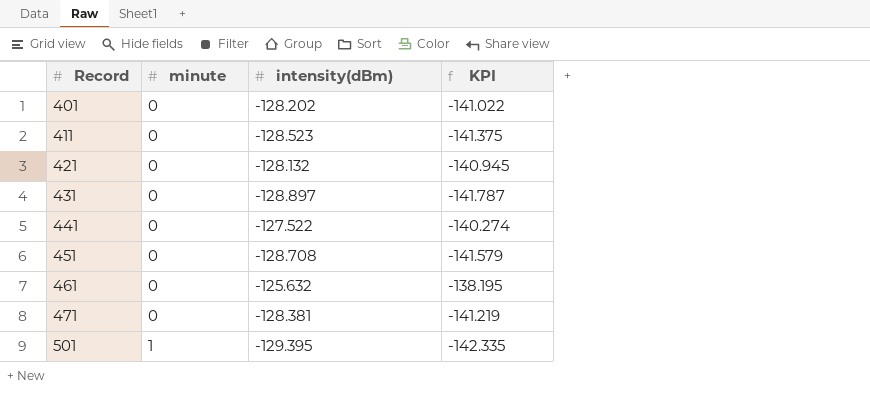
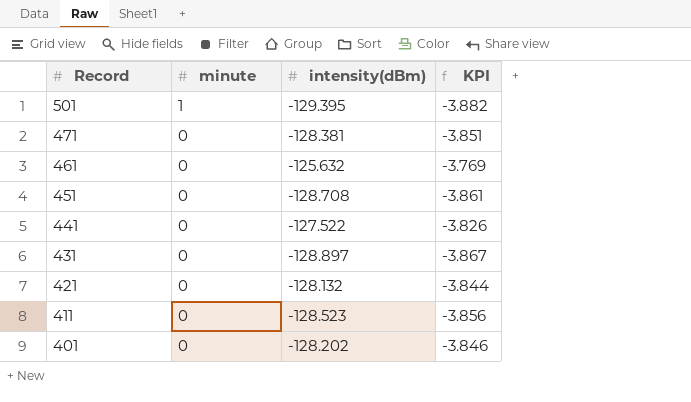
row order: Record ascending -> Record descending
column KPI | formula: [intensity(dBm)] * 1.1 -> [intensity(dBm)] * 0.03

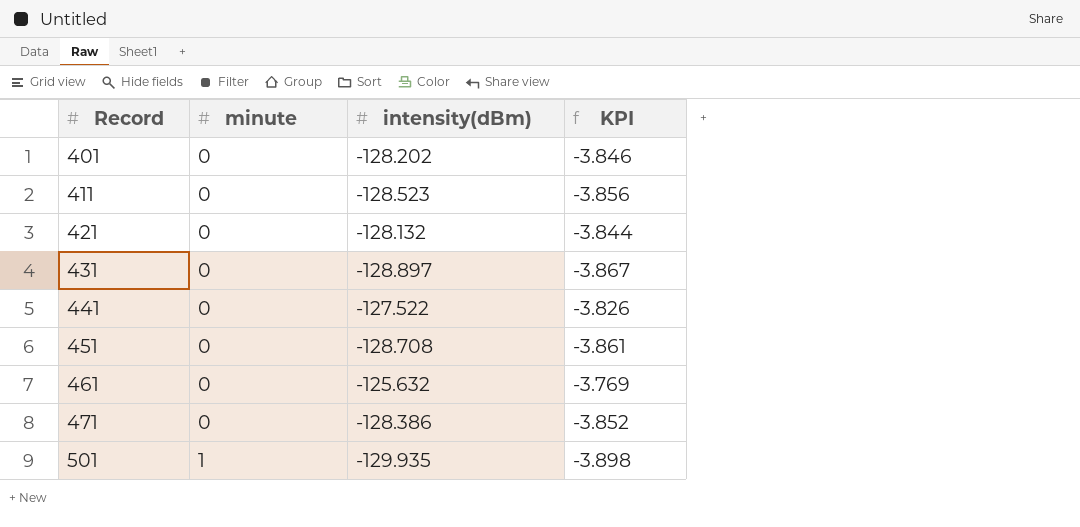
row order: Record descending -> Record ascending
471 | intensity(dBm): -128.381 -> -128.386
471 | KPI: -3.851 -> -3.852
501 | intensity(dBm): -129.395 -> -129.935
501 | KPI: -3.882 -> -3.898

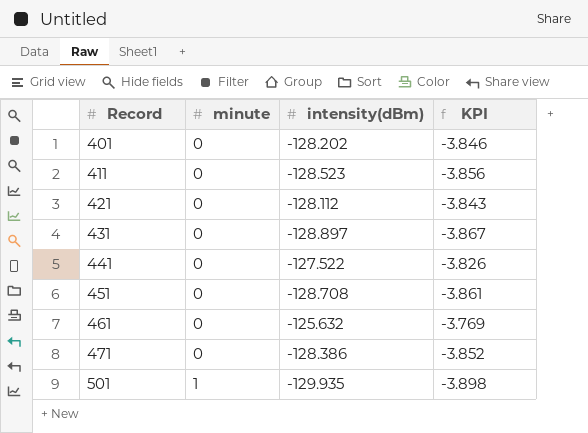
421 | intensity(dBm): -128.132 -> -128.112
421 | KPI: -3.844 -> -3.843

